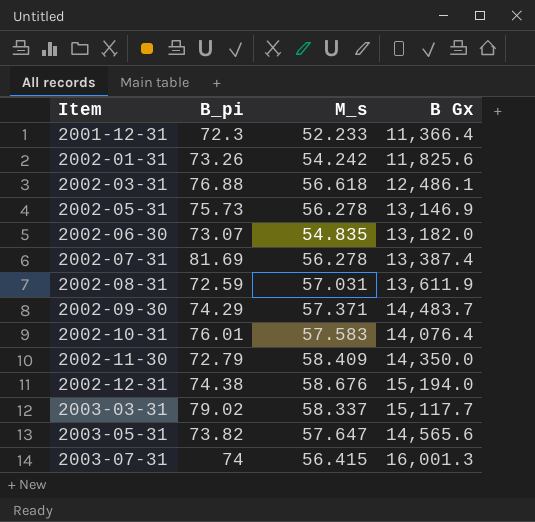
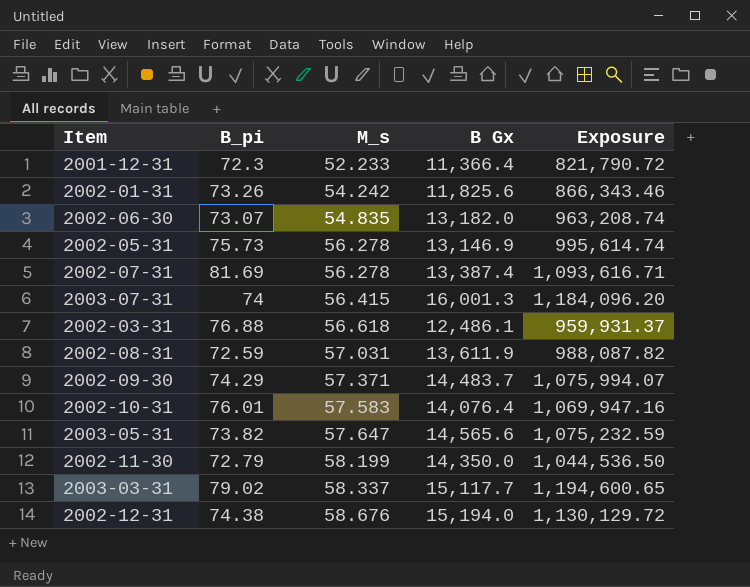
row order: Item ascending -> M_s ascending
column Exposure | formula: none -> [B_pi] * [B Gx]
2002-11-30 | M_s: 58.409 -> 58.199

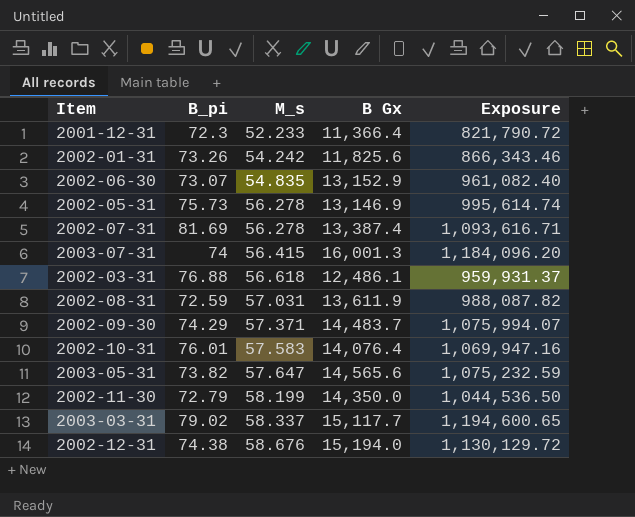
2002-06-30 | B Gx: 13,182.0 -> 13,152.9
2002-06-30 | Exposure: 963,208.74 -> 961,082.40

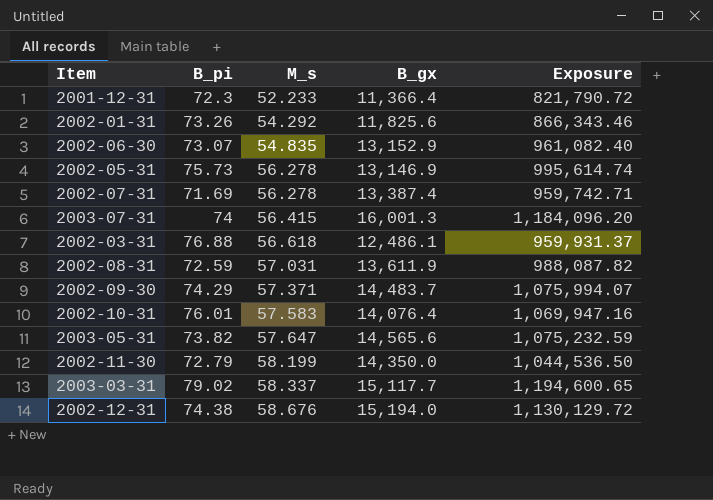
column name: B Gx -> B_gx
2002-01-31 | M_s: 54.242 -> 54.292
2002-07-31 | B_pi: 81.69 -> 71.69
2002-07-31 | Exposure: 1,093,616.71 -> 959,742.71

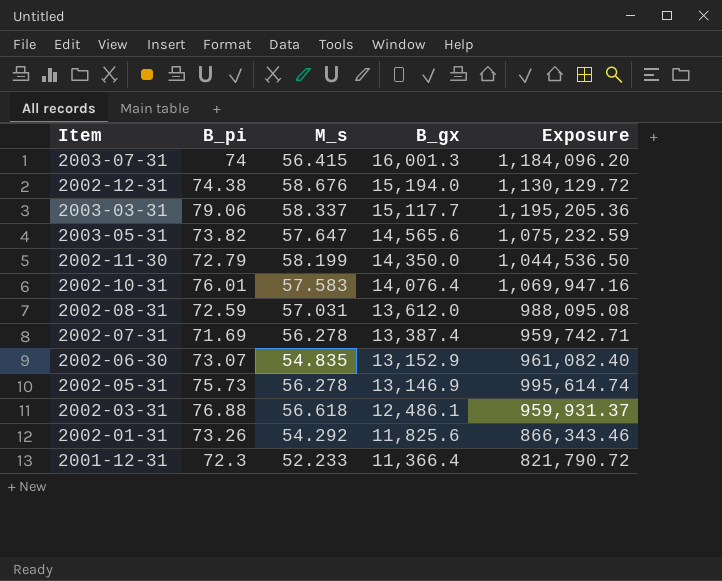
row order: M_s ascending -> B_gx descending
row 2002-09-30: 74.29 | 57.371 | 14,483.7 | 1,075,994.07 -> none
2003-03-31 | B_pi: 79.02 -> 79.06
2003-03-31 | Exposure: 1,194,600.65 -> 1,195,205.36
2002-08-31 | B_gx: 13,611.9 -> 13,612.0
2002-08-31 | Exposure: 988,087.82 -> 988,095.08

